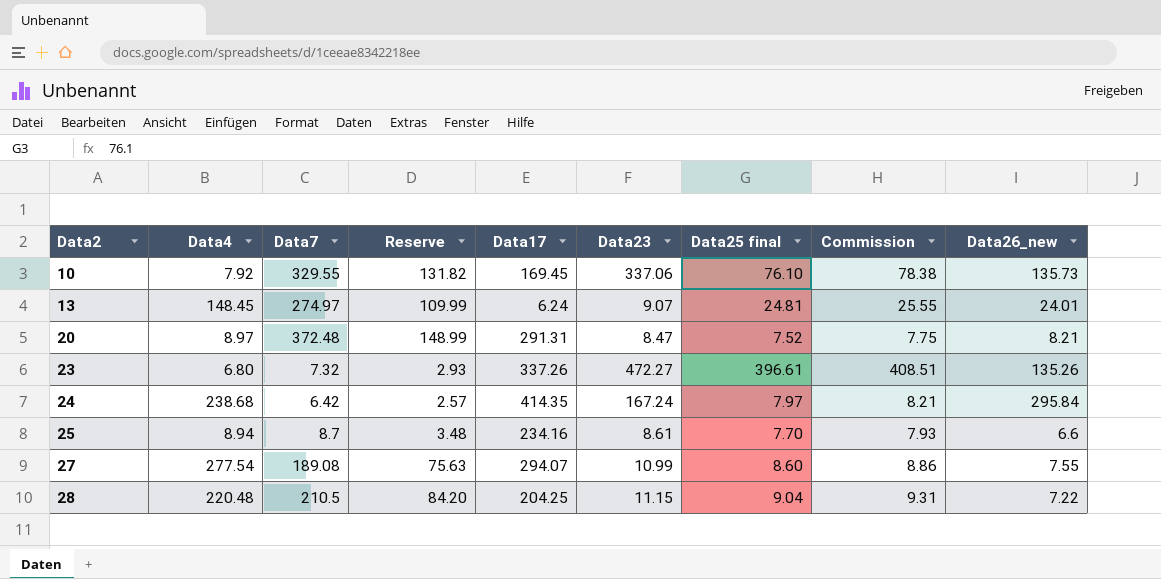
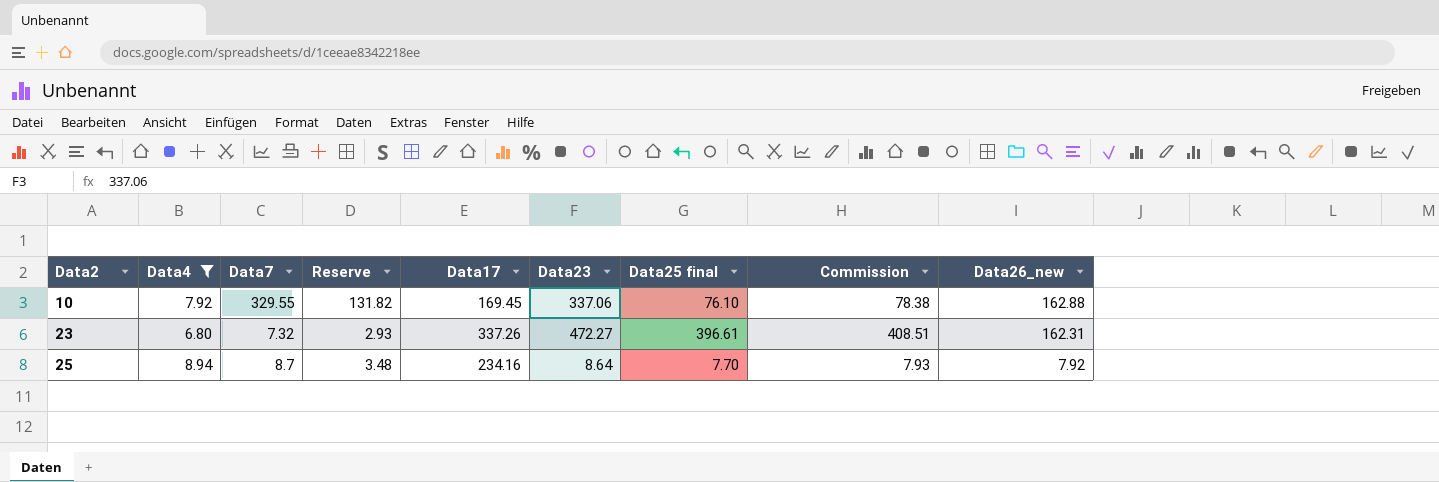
filter: none -> Data4 <= 8.94
10 | Data26_new: 135.73 -> 162.88
23 | Data26_new: 135.26 -> 162.31
25 | Data23: 8.61 -> 8.64
25 | Data26_new: 6.6 -> 7.92

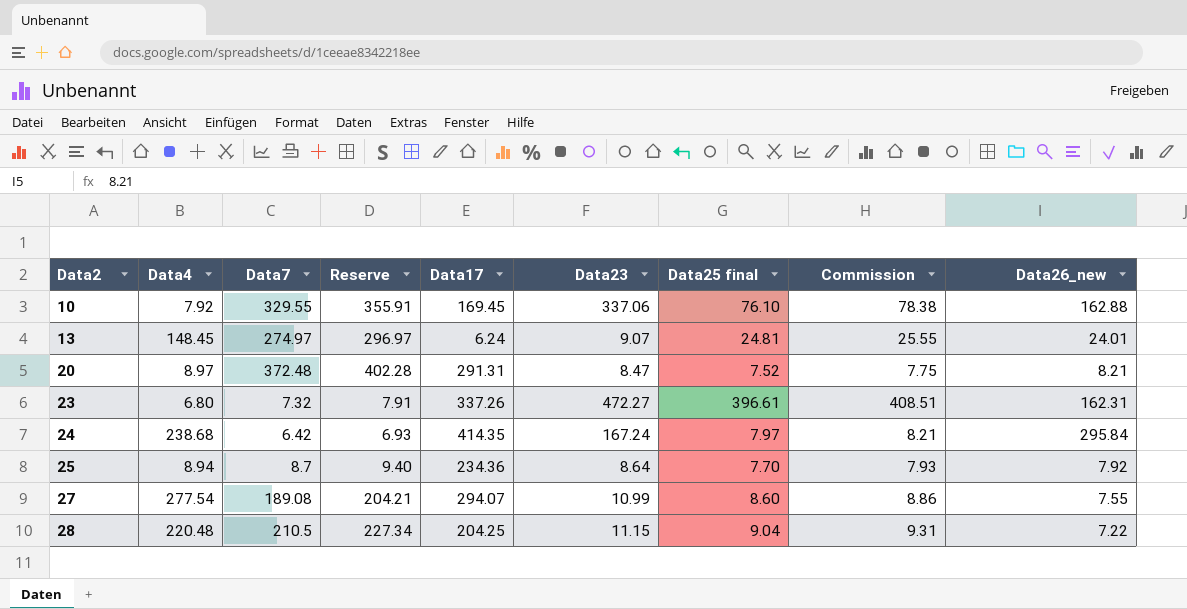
filter: Data4 <= 8.94 -> none
column Reserve | formula: [Data7] * 0.4 -> [Data7] * 1.08
25 | Data17: 234.16 -> 234.36

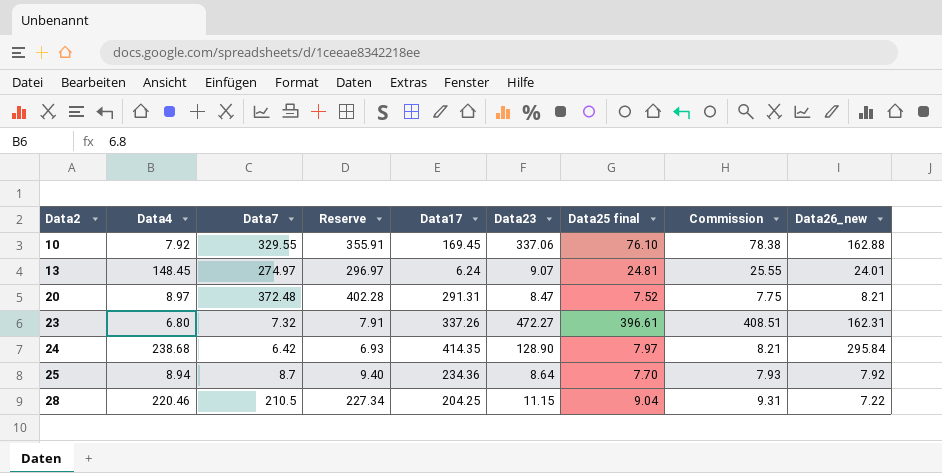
row 27: 277.54 | 189.08 | 204.21 | 294.07 | 10.99 | 8.60 | 8.86 | 7.55 -> none
24 | Data23: 167.24 -> 128.90
28 | Data4: 220.48 -> 220.46

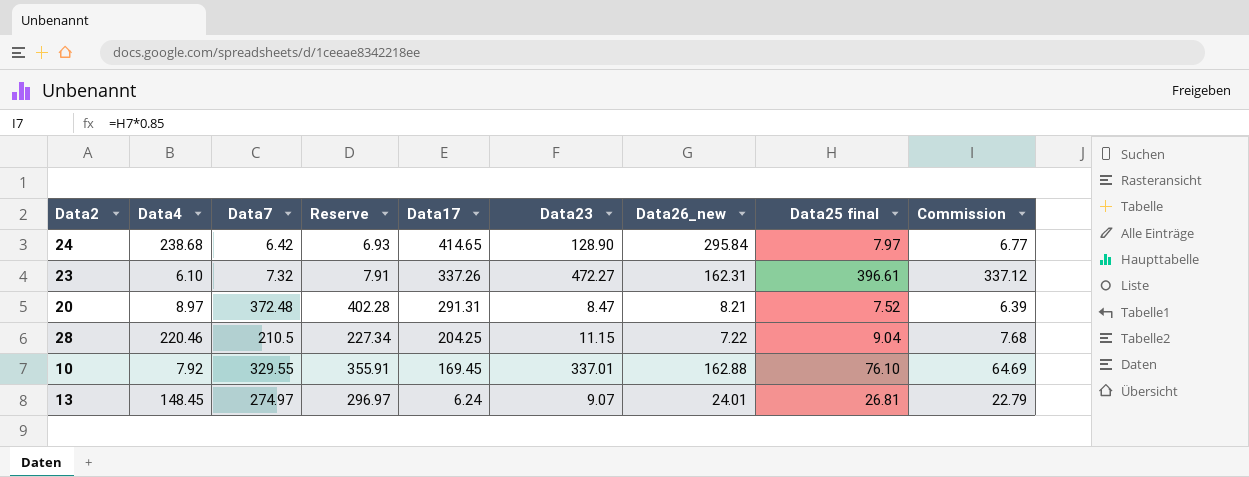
row order: Data2 ascending -> Data17 descending
column Data26_new | position: 9 -> 7
column Commission | formula: [Data25 final] * 1.03 -> [Data25 final] * 0.85
row 25: 8.94 | 8.7 | 9.40 | 234.36 | 8.64 | 7.70 | 7.93 | 7.92 -> none
24 | Data17: 414.35 -> 414.65
23 | Data4: 6.80 -> 6.10
10 | Data23: 337.06 -> 337.01
13 | Data25 final: 24.81 -> 26.81

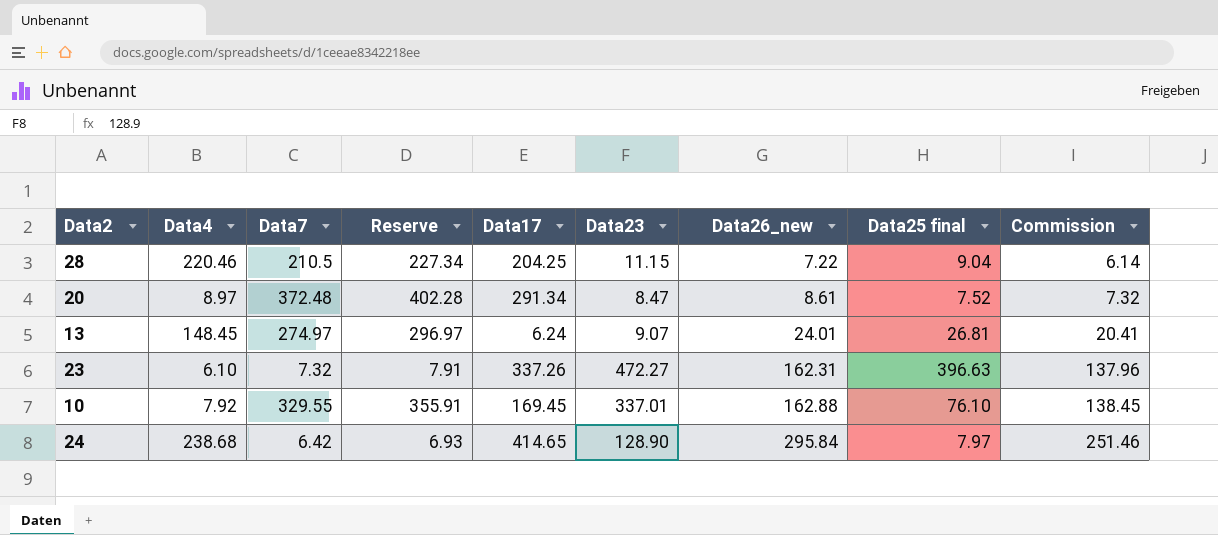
row order: Data17 descending -> Data26_new ascending
column Commission | formula: [Data25 final] * 0.85 -> [Data26_new] * 0.85
20 | Data17: 291.31 -> 291.34
20 | Data26_new: 8.21 -> 8.61
23 | Data25 final: 396.61 -> 396.63

